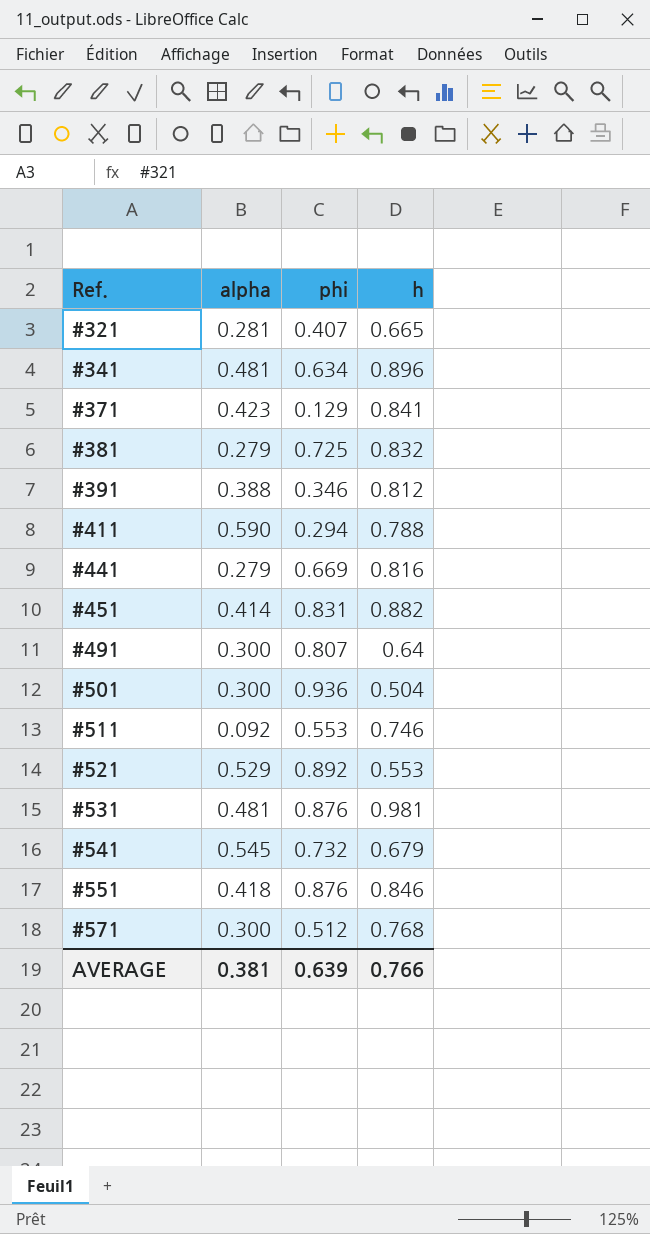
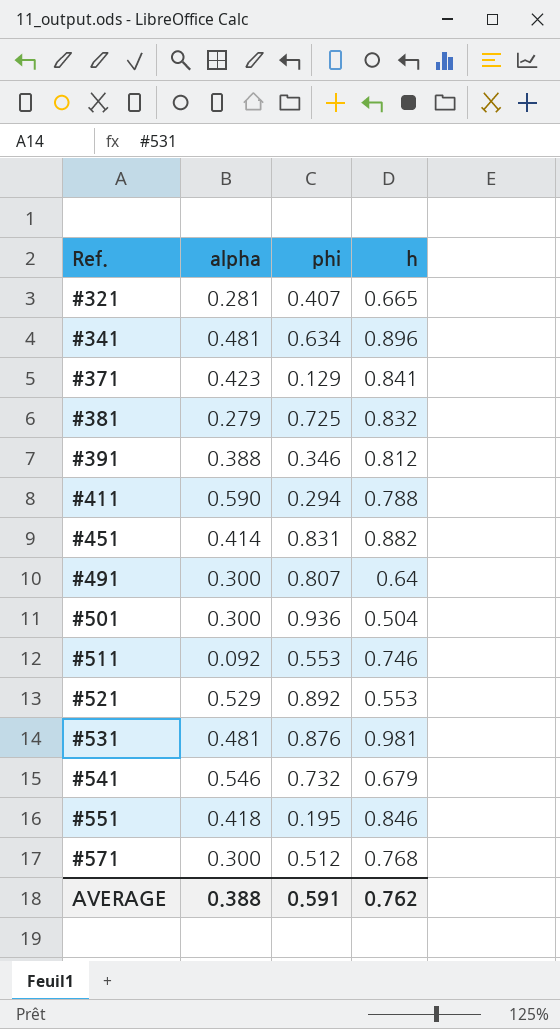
row #441: 0.279 | 0.669 | 0.816 -> none
#541 | alpha: 0.545 -> 0.546
#551 | phi: 0.876 -> 0.195
AVERAGE | alpha: 0.381 -> 0.388
AVERAGE | phi: 0.639 -> 0.591
AVERAGE | h: 0.766 -> 0.762

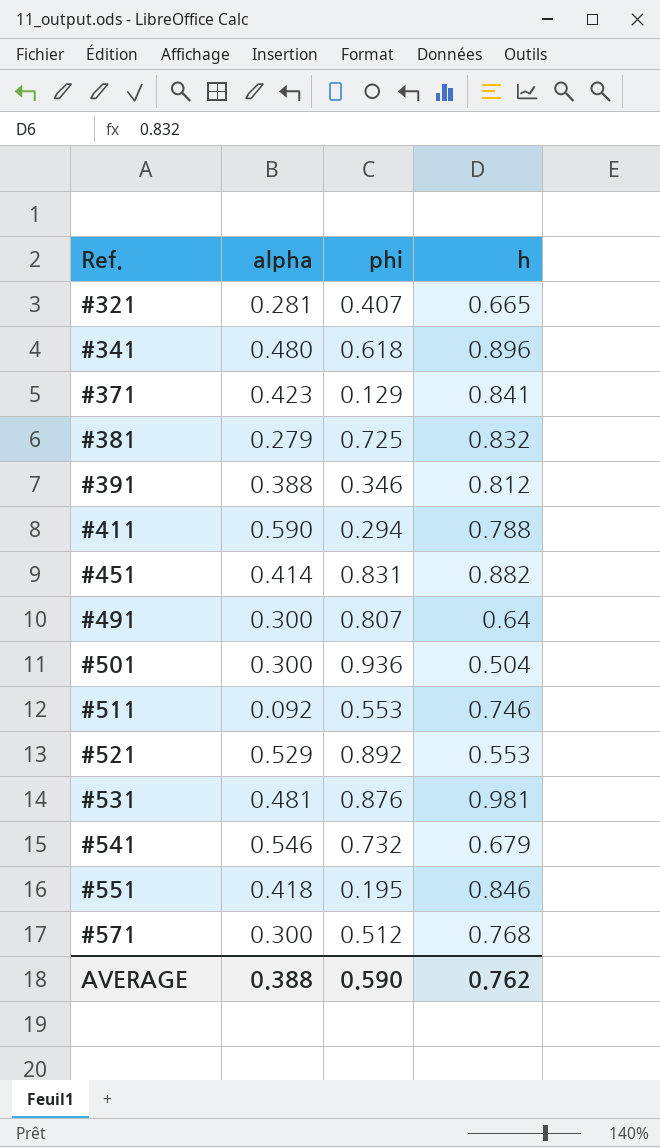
#341 | alpha: 0.481 -> 0.480
#341 | phi: 0.634 -> 0.618
AVERAGE | phi: 0.591 -> 0.590

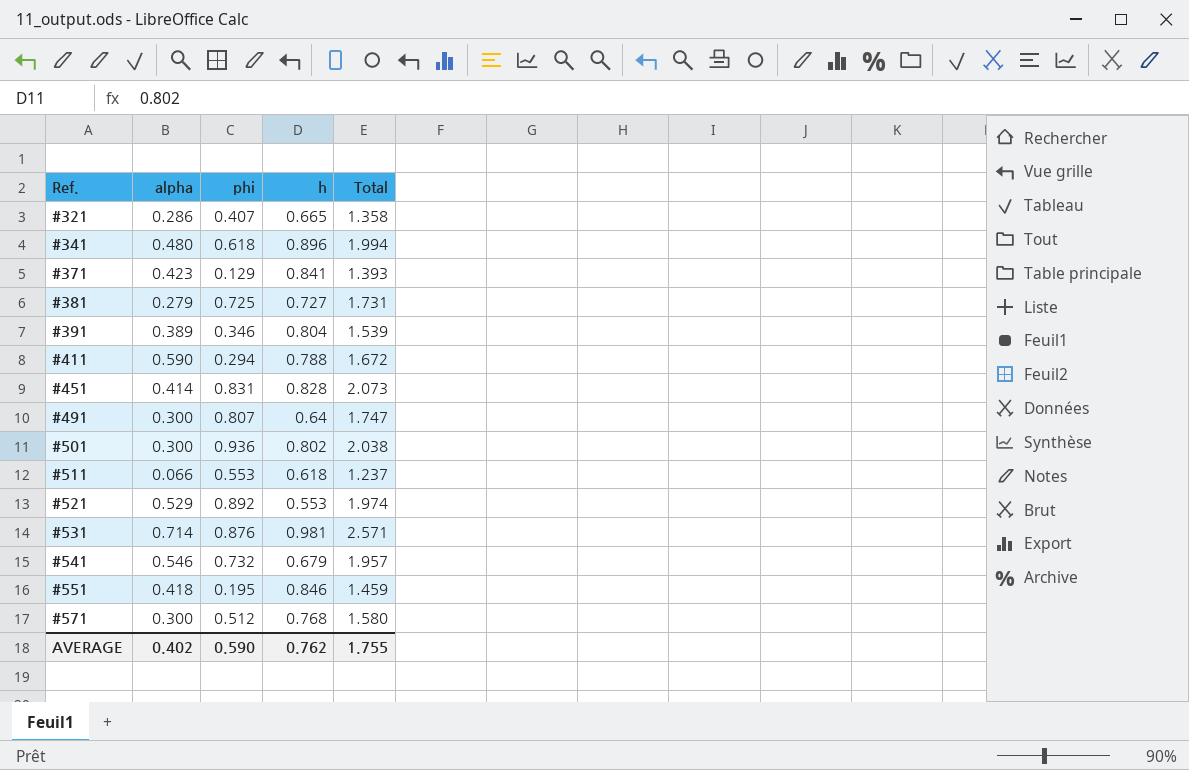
column Total | formula: none -> [alpha] + [phi] + [h]
#321 | alpha: 0.281 -> 0.286
#381 | h: 0.832 -> 0.727
#391 | alpha: 0.388 -> 0.389
#391 | h: 0.812 -> 0.804
#451 | h: 0.882 -> 0.828
#501 | h: 0.504 -> 0.802
#511 | alpha: 0.092 -> 0.066
#511 | h: 0.746 -> 0.618
#531 | alpha: 0.481 -> 0.714
AVERAGE | alpha: 0.388 -> 0.402

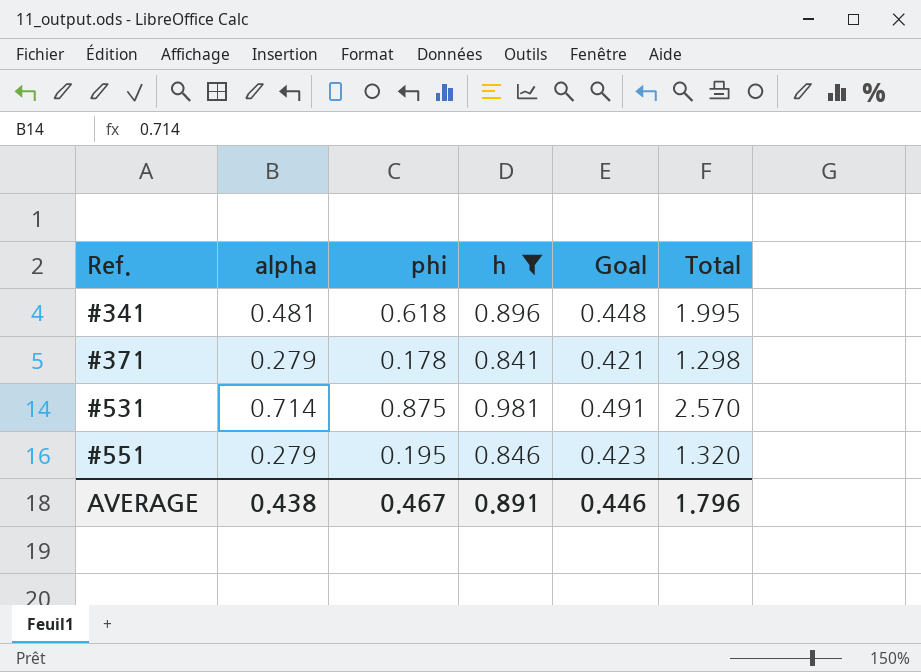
filter: none -> h >= 0.841
column Goal | formula: none -> [h] * 0.5
#341 | alpha: 0.480 -> 0.481
#341 | Total: 1.994 -> 1.995
#371 | alpha: 0.423 -> 0.279
#371 | phi: 0.129 -> 0.178
#371 | Total: 1.393 -> 1.298
#531 | phi: 0.876 -> 0.875
#531 | Total: 2.571 -> 2.570
#551 | alpha: 0.418 -> 0.279
#551 | Total: 1.459 -> 1.320
AVERAGE | alpha: 0.402 -> 0.438
AVERAGE | phi: 0.590 -> 0.467
AVERAGE | h: 0.762 -> 0.891
AVERAGE | Total: 1.755 -> 1.796

